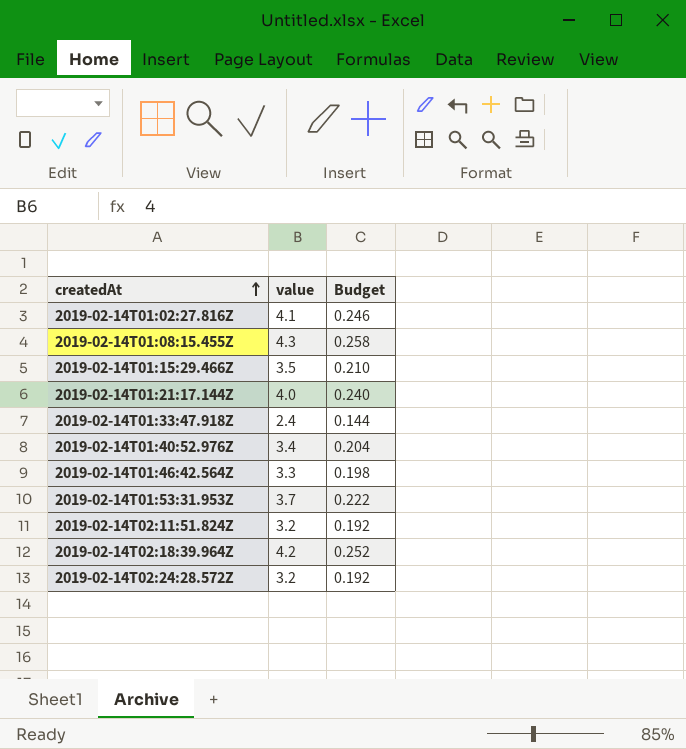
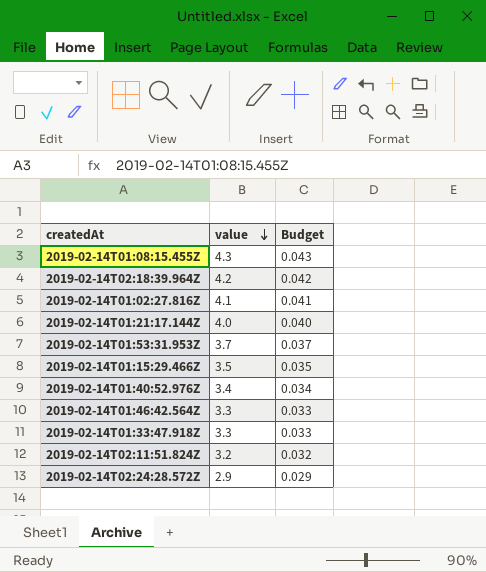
row order: createdAt ascending -> value descending
column Budget | formula: [value] * 0.06 -> [value] * 0.01
2019-02-14T01:33:47.918Z | value: 2.4 -> 3.3
2019-02-14T02:24:28.572Z | value: 3.2 -> 2.9

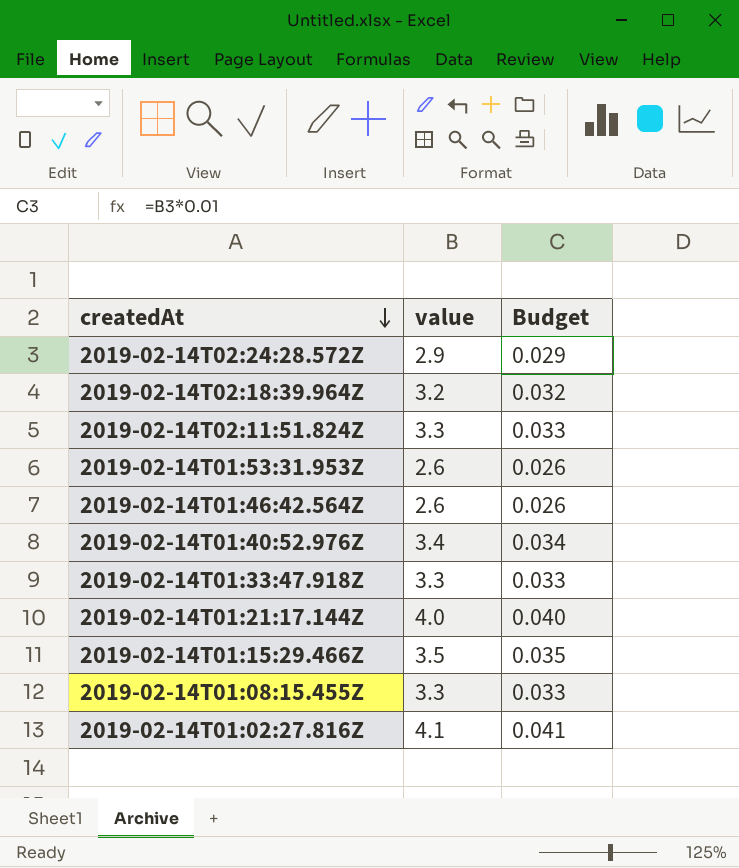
row order: value descending -> createdAt descending
2019-02-14T02:18:39.964Z | value: 4.2 -> 3.2
2019-02-14T02:18:39.964Z | Budget: 0.042 -> 0.032
2019-02-14T02:11:51.824Z | value: 3.2 -> 3.3
2019-02-14T02:11:51.824Z | Budget: 0.032 -> 0.033
2019-02-14T01:53:31.953Z | value: 3.7 -> 2.6
2019-02-14T01:53:31.953Z | Budget: 0.037 -> 0.026
2019-02-14T01:46:42.564Z | value: 3.3 -> 2.6
2019-02-14T01:46:42.564Z | Budget: 0.033 -> 0.026
2019-02-14T01:08:15.455Z | value: 4.3 -> 3.3
2019-02-14T01:08:15.455Z | Budget: 0.043 -> 0.033

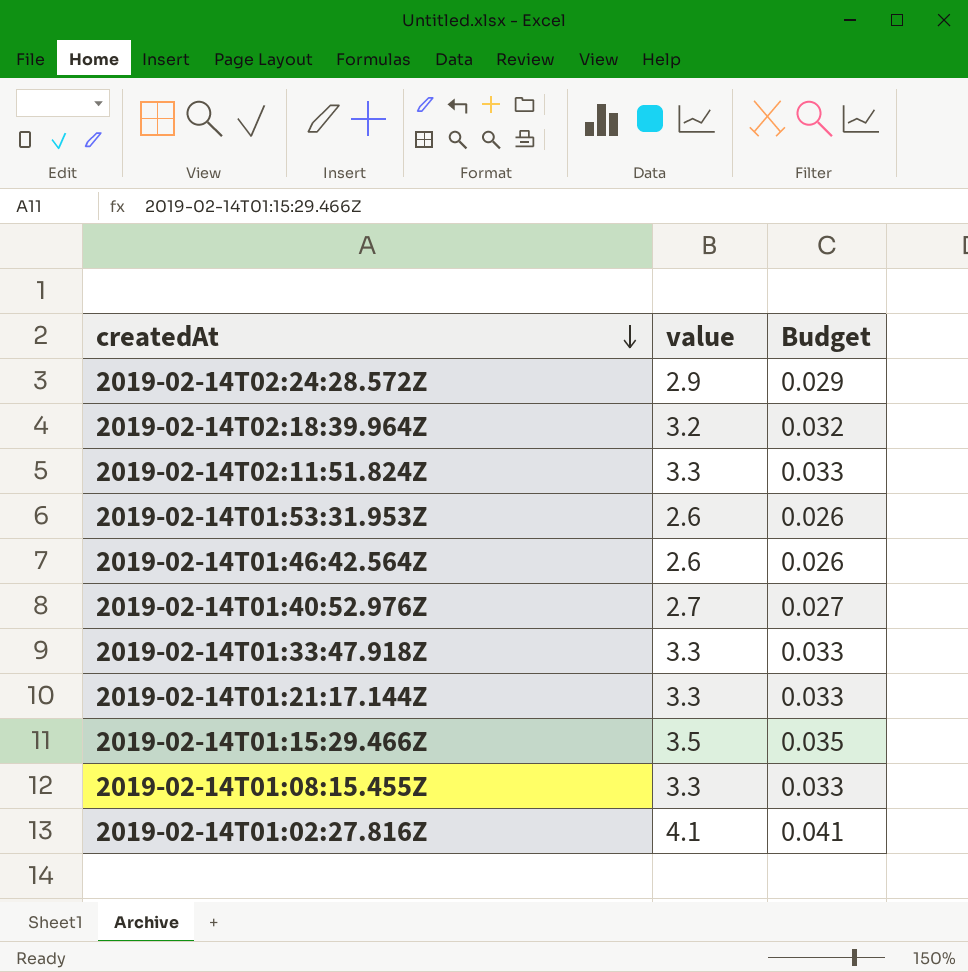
2019-02-14T01:40:52.976Z | value: 3.4 -> 2.7
2019-02-14T01:40:52.976Z | Budget: 0.034 -> 0.027
2019-02-14T01:21:17.144Z | value: 4.0 -> 3.3
2019-02-14T01:21:17.144Z | Budget: 0.040 -> 0.033

